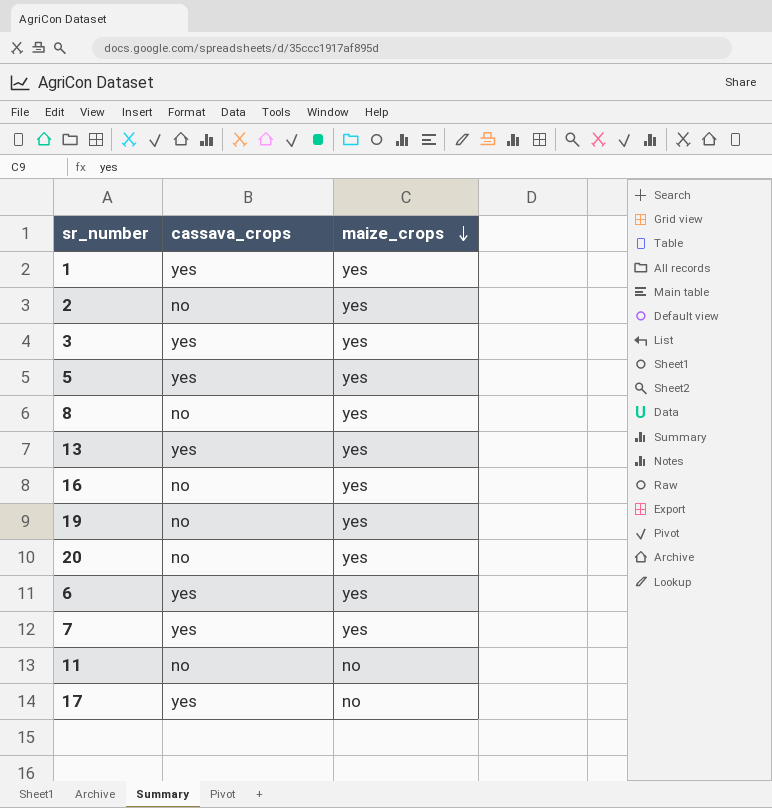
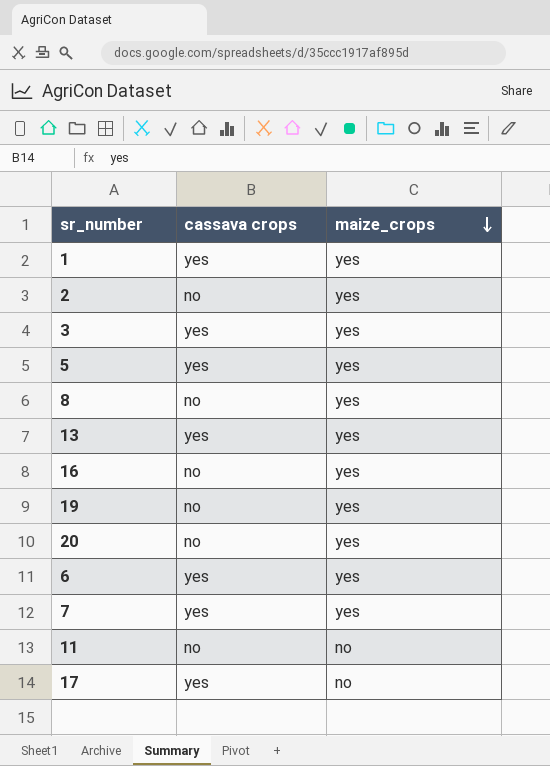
column name: cassava_crops -> cassava crops

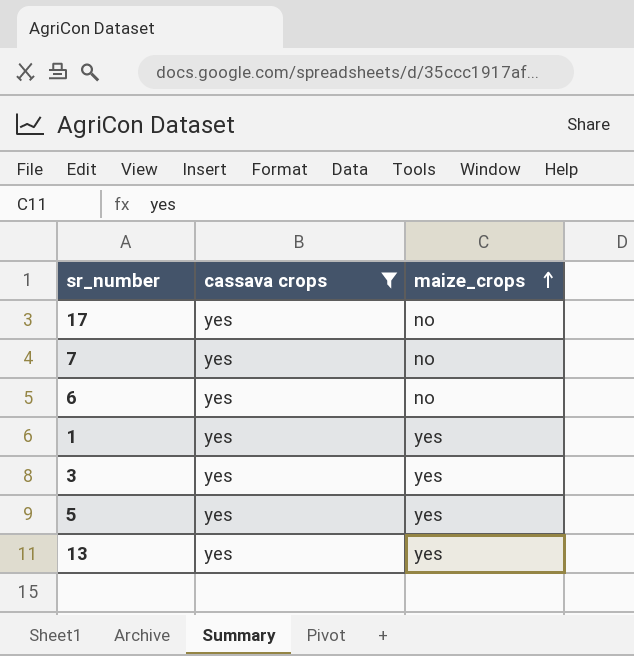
filter: none -> cassava crops = yes
row order: maize_crops descending -> maize_crops ascending
7 | maize_crops: yes -> no
6 | maize_crops: yes -> no

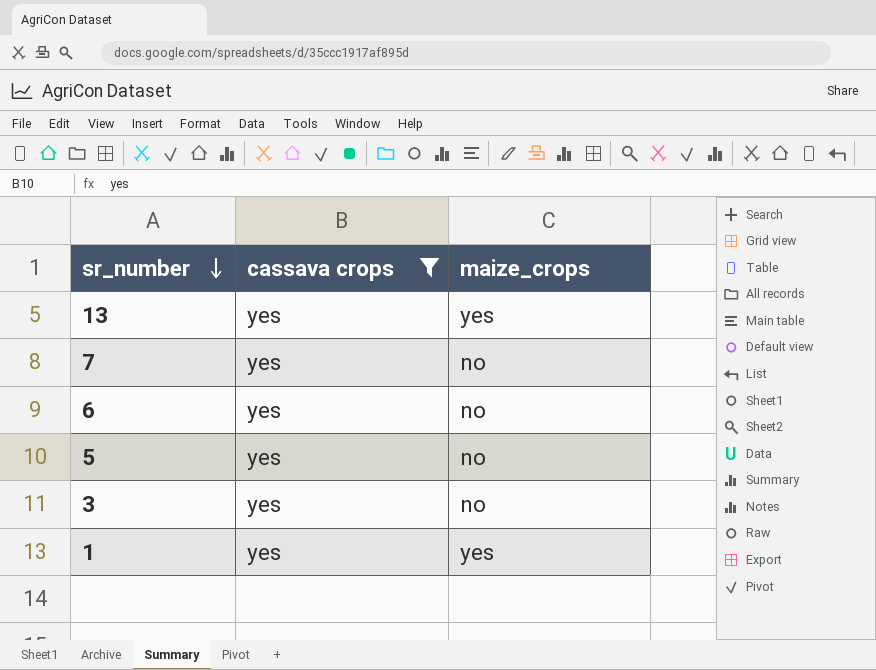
row order: maize_crops ascending -> sr_number descending
row 17: yes | no -> none
5 | maize_crops: yes -> no
3 | maize_crops: yes -> no

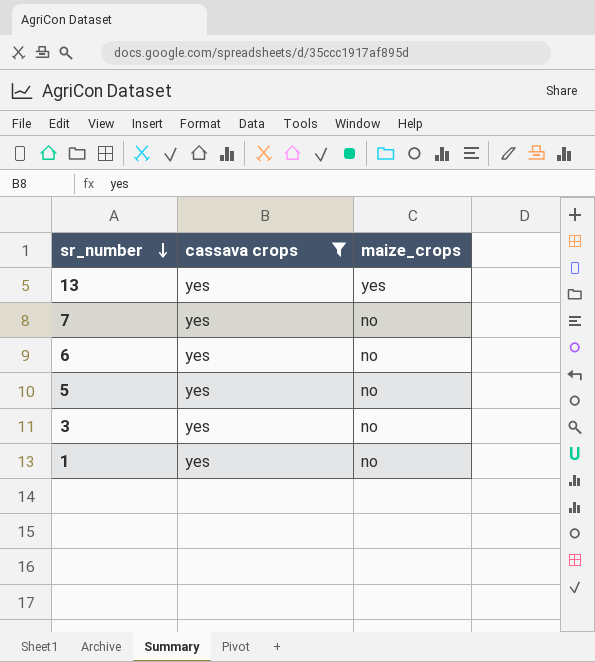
1 | maize_crops: yes -> no

